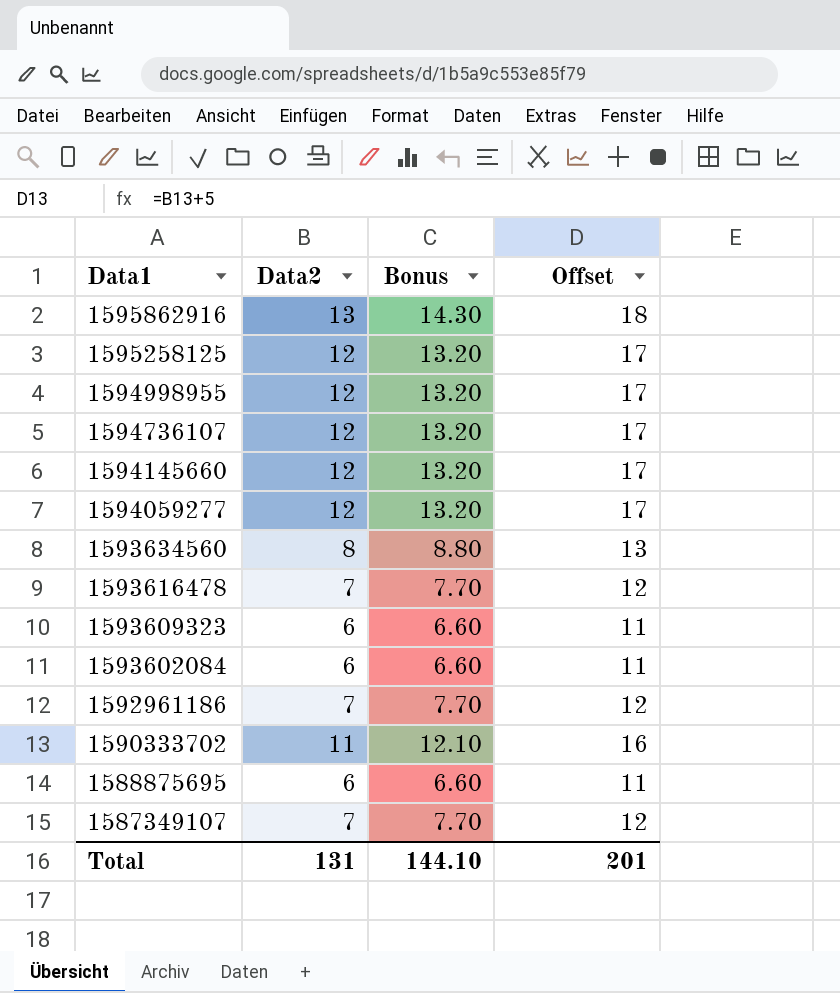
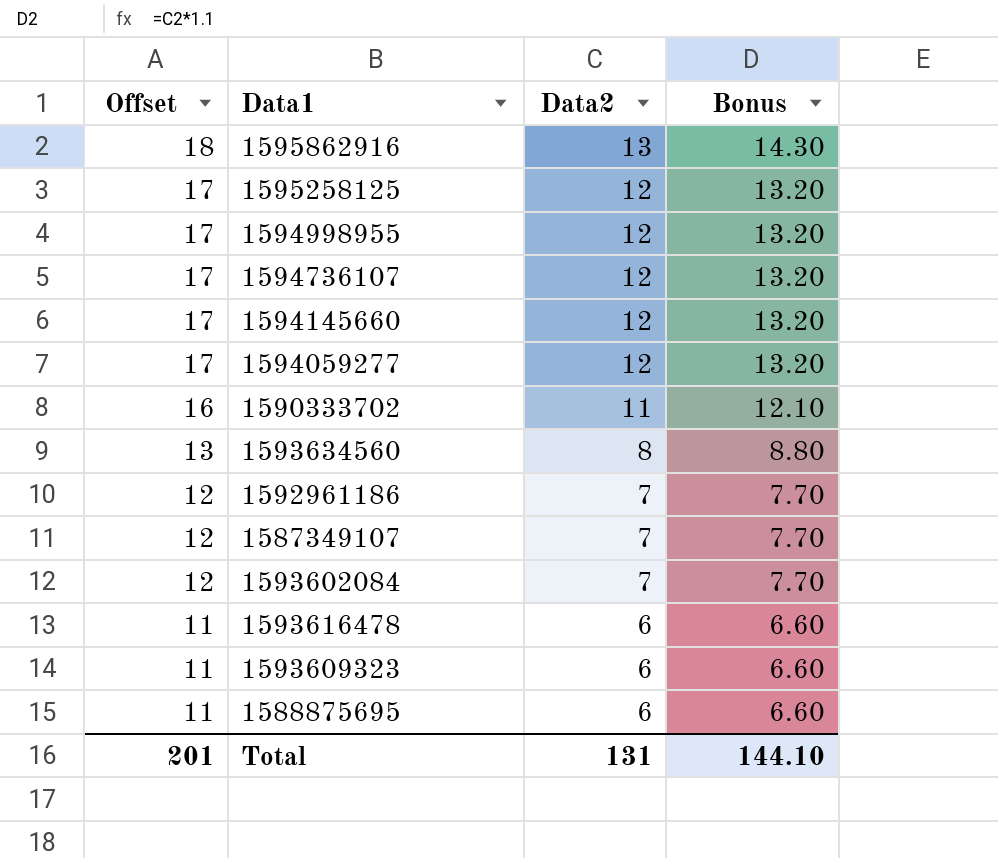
row order: Data1 descending -> Offset descending
column Offset | position: 4 -> 1
1593602084 | Offset: 11 -> 12
1593602084 | Data2: 6 -> 7
1593602084 | Bonus: 6.60 -> 7.70
1593616478 | Offset: 12 -> 11
1593616478 | Data2: 7 -> 6
1593616478 | Bonus: 7.70 -> 6.60

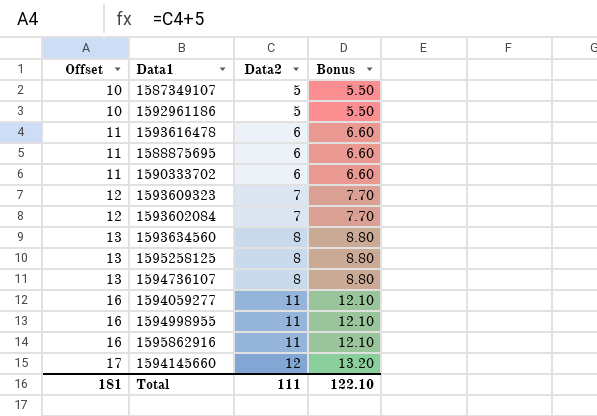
row order: Offset descending -> Offset ascending
1587349107 | Offset: 12 -> 10
1587349107 | Data2: 7 -> 5
1587349107 | Bonus: 7.70 -> 5.50
1592961186 | Offset: 12 -> 10
1592961186 | Data2: 7 -> 5
1592961186 | Bonus: 7.70 -> 5.50
1590333702 | Offset: 16 -> 11
1590333702 | Data2: 11 -> 6
1590333702 | Bonus: 12.10 -> 6.60
1593609323 | Offset: 11 -> 12
1593609323 | Data2: 6 -> 7
1593609323 | Bonus: 6.60 -> 7.70
1595258125 | Offset: 17 -> 13
1595258125 | Data2: 12 -> 8
1595258125 | Bonus: 13.20 -> 8.80
1594736107 | Offset: 17 -> 13
1594736107 | Data2: 12 -> 8
1594736107 | Bonus: 13.20 -> 8.80
1594059277 | Offset: 17 -> 16
1594059277 | Data2: 12 -> 11
1594059277 | Bonus: 13.20 -> 12.10
1594998955 | Offset: 17 -> 16
1594998955 | Data2: 12 -> 11
1594998955 | Bonus: 13.20 -> 12.10
1595862916 | Offset: 18 -> 16
1595862916 | Data2: 13 -> 11
1595862916 | Bonus: 14.30 -> 12.10
Total | Offset: 201 -> 181
Total | Data2: 131 -> 111
Total | Bonus: 144.10 -> 122.10

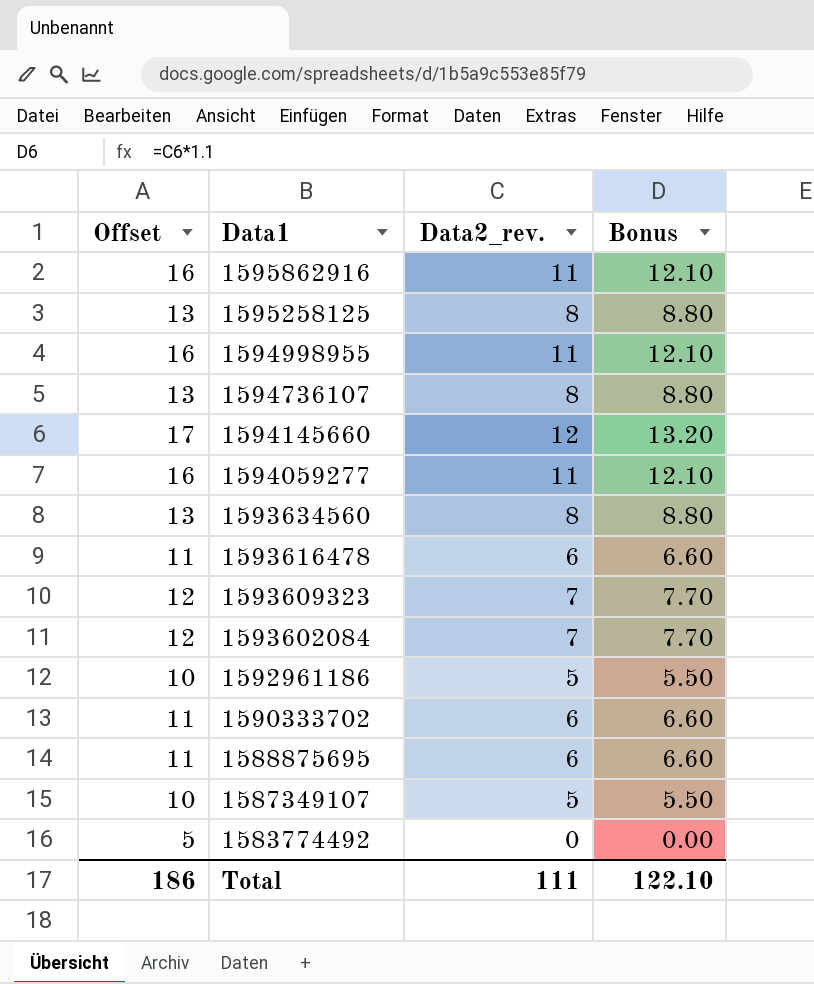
row order: Offset ascending -> Data1 descending
column name: Data2 -> Data2_rev.
row 1583774492: none -> 5 | 0 | 0.00
Total | Offset: 181 -> 186

